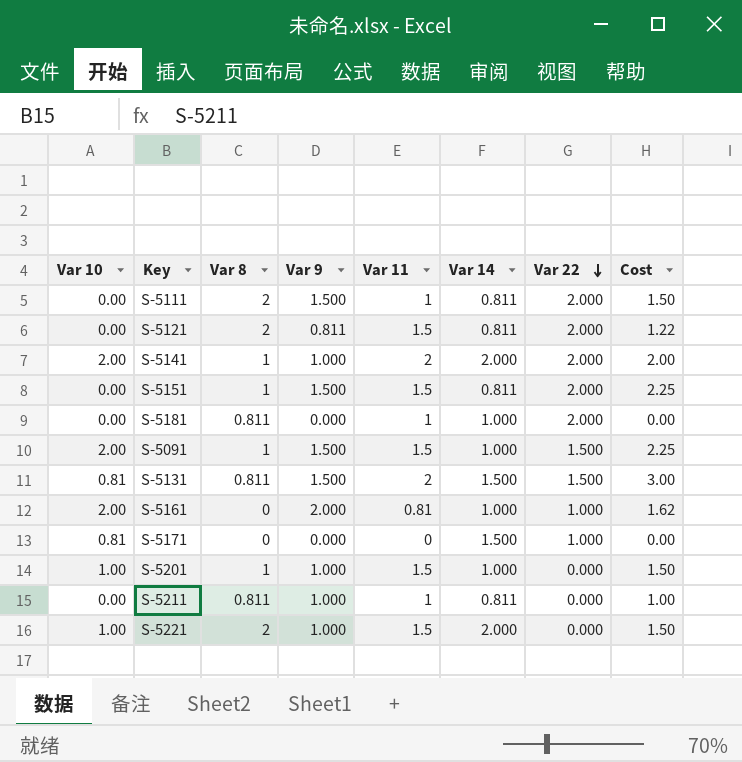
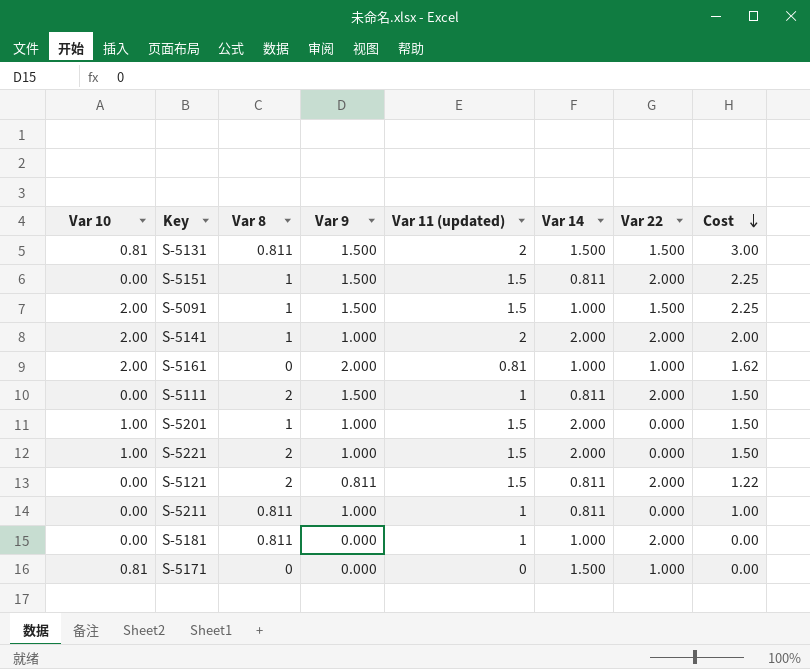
row order: Var 22 descending -> Cost descending
column name: Var 11 -> Var 11 (updated)
S-5201 | Var 14: 1.000 -> 2.000

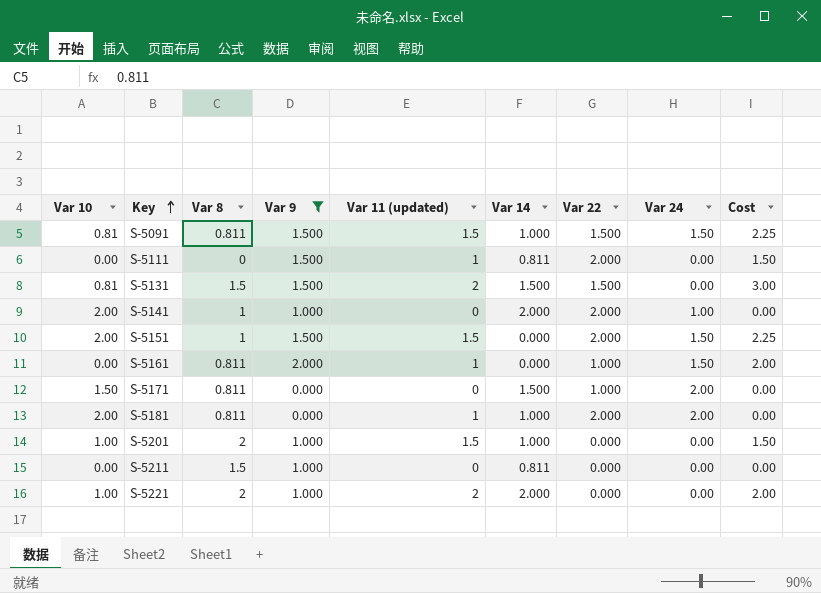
filter: none -> Var 9 != 0.811
row order: Cost descending -> Key ascending
column Var 24 | position: none -> 8
S-5091 | Var 10: 2.00 -> 0.81
S-5091 | Var 8: 1 -> 0.811
S-5111 | Var 8: 2 -> 0
S-5131 | Var 8: 0.811 -> 1.5
S-5141 | Var 11 (updated): 2 -> 0
S-5141 | Cost: 2.00 -> 0.00
S-5151 | Var 10: 0.00 -> 2.00
S-5151 | Var 14: 0.811 -> 0.000
S-5161 | Var 10: 2.00 -> 0.00
S-5161 | Var 8: 0 -> 0.811
S-5161 | Var 11 (updated): 0.81 -> 1
S-5161 | Var 14: 1.000 -> 0.000
S-5161 | Cost: 1.62 -> 2.00
S-5171 | Var 10: 0.81 -> 1.50
S-5171 | Var 8: 0 -> 0.811
S-5181 | Var 10: 0.00 -> 2.00
S-5201 | Var 8: 1 -> 2
S-5201 | Var 14: 2.000 -> 1.000
S-5211 | Var 8: 0.811 -> 1.5
S-5211 | Var 11 (updated): 1 -> 0
S-5211 | Cost: 1.00 -> 0.00
S-5221 | Var 11 (updated): 1.5 -> 2
S-5221 | Cost: 1.50 -> 2.00

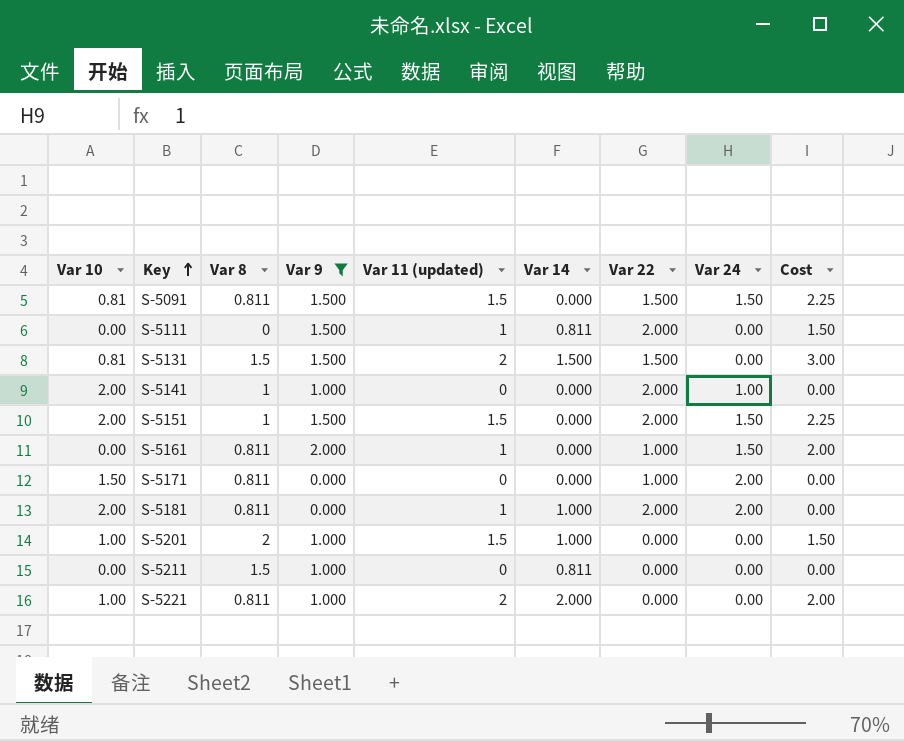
S-5091 | Var 14: 1.000 -> 0.000
S-5141 | Var 14: 2.000 -> 0.000
S-5171 | Var 14: 1.500 -> 0.000
S-5221 | Var 8: 2 -> 0.811

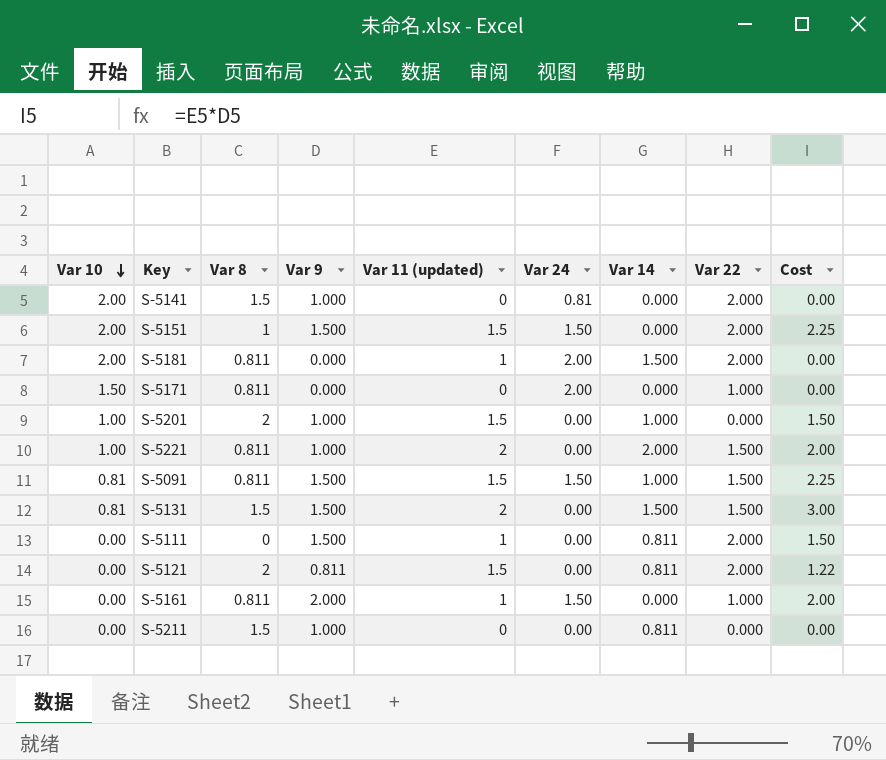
filter: Var 9 != 0.811 -> none
row order: Key ascending -> Var 10 descending
column Var 24 | position: 8 -> 6
S-5141 | Var 8: 1 -> 1.5
S-5141 | Var 24: 1.00 -> 0.81
S-5181 | Var 14: 1.000 -> 1.500
S-5221 | Var 22: 0.000 -> 1.500
S-5091 | Var 14: 0.000 -> 1.000

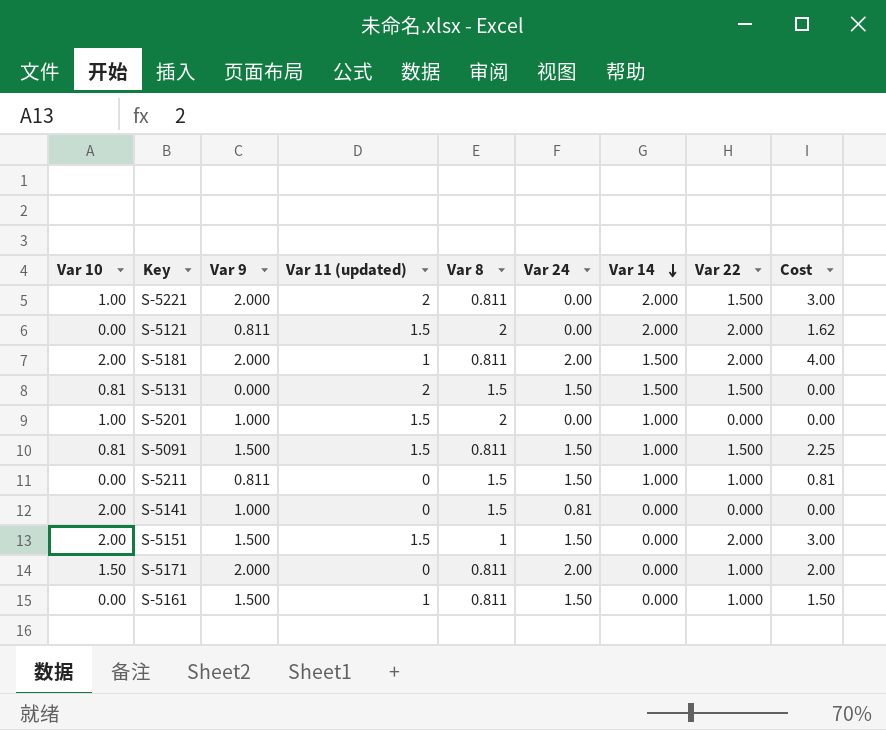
row order: Var 10 descending -> Var 14 descending
column Var 8 | position: 3 -> 5
column Cost | formula: [Var 9] * [Var 11 (updated)] -> [Var 9] * [Var 22]
row S-5111: 0.00 | 0 | 1.500 | 1 | 0.00 | 0.811 | 2.000 | 1.50 -> none
S-5221 | Var 9: 1.000 -> 2.000
S-5121 | Var 14: 0.811 -> 2.000
S-5181 | Var 9: 0.000 -> 2.000
S-5131 | Var 9: 1.500 -> 0.000
S-5131 | Var 24: 0.00 -> 1.50
S-5211 | Var 9: 1.000 -> 0.811
S-5211 | Var 24: 0.00 -> 1.50
S-5211 | Var 14: 0.811 -> 1.000
S-5211 | Var 22: 0.000 -> 1.000
S-5141 | Var 22: 2.000 -> 0.000
S-5171 | Var 9: 0.000 -> 2.000
S-5161 | Var 9: 2.000 -> 1.500

